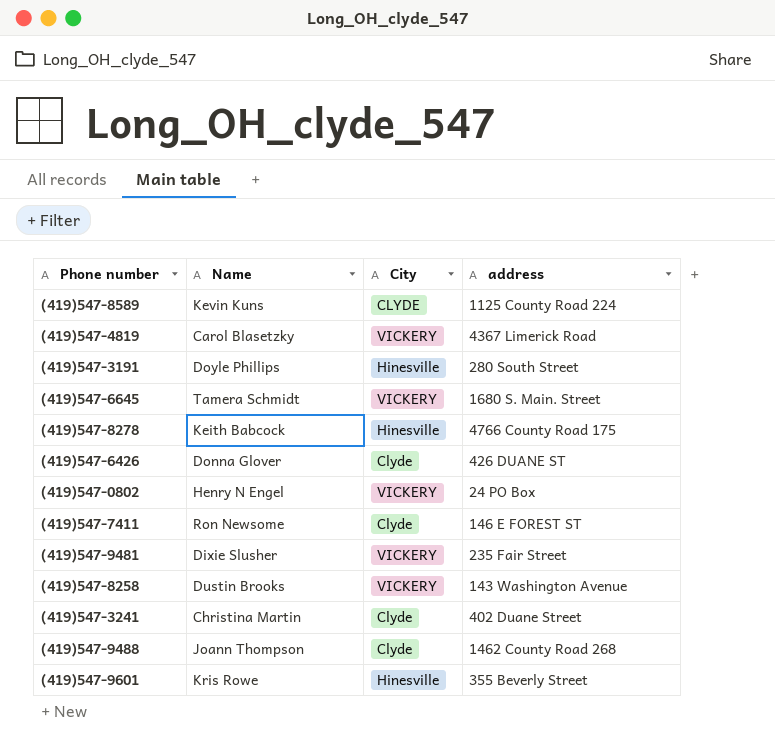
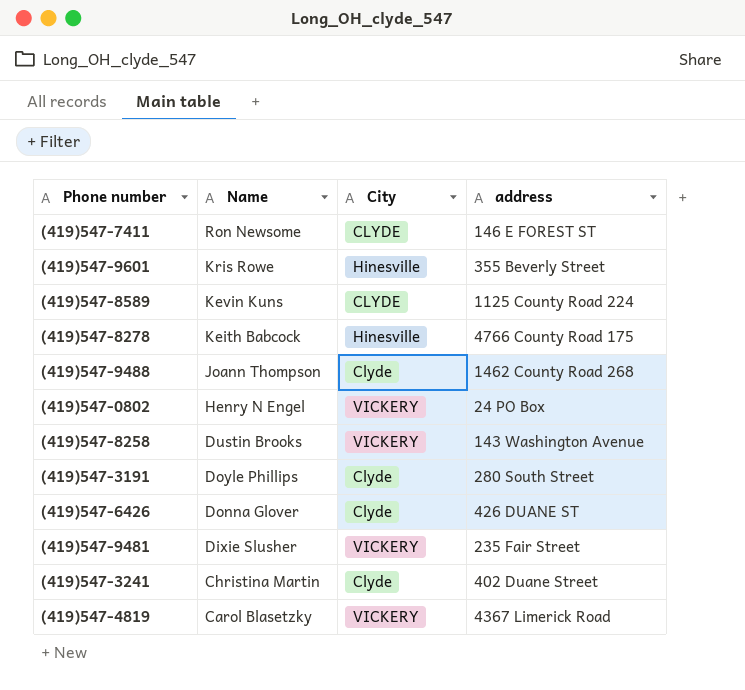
row order: none -> Name descending
row (419)547-6645: Tamera Schmidt | VICKERY | 1680 S. Main. Street -> none
(419)547-7411 | City: Clyde -> CLYDE
(419)547-3191 | City: Hinesville -> Clyde

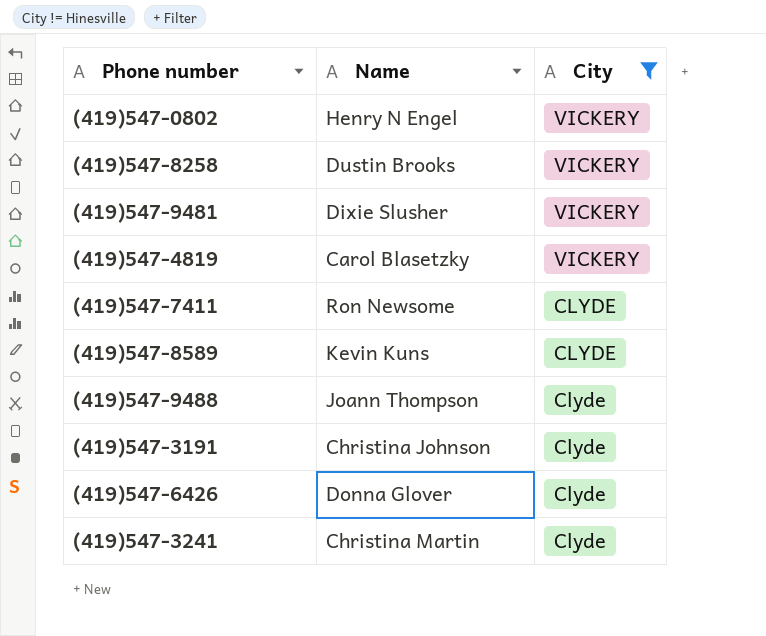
filter: none -> City != Hinesville
row order: Name descending -> City descending
column address | position: 4 -> none
(419)547-3191 | Name: Doyle Phillips -> Christina Johnson

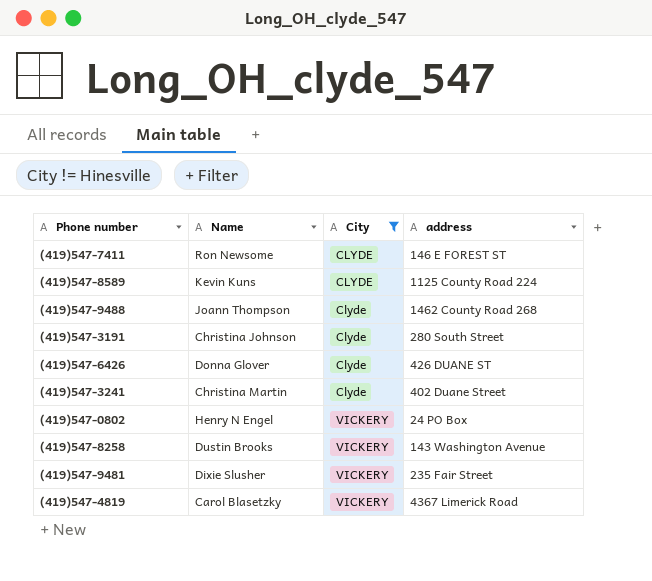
row order: City descending -> City ascending
column address | position: none -> 4

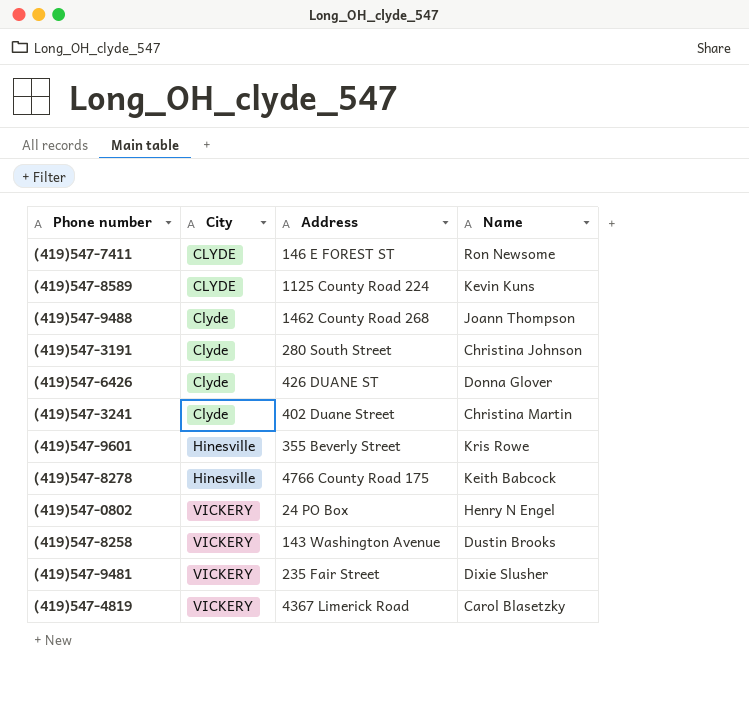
filter: City != Hinesville -> none
column name: address -> Address
column Name | position: 2 -> 4

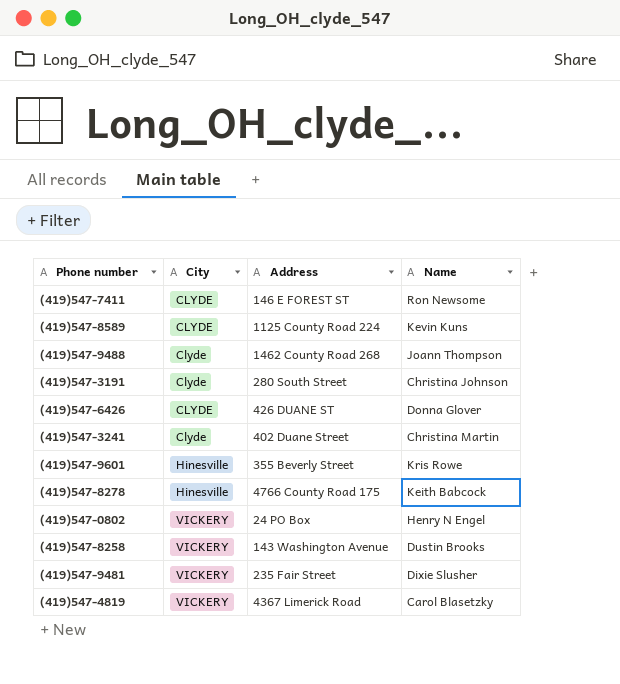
(419)547-6426 | City: Clyde -> CLYDE

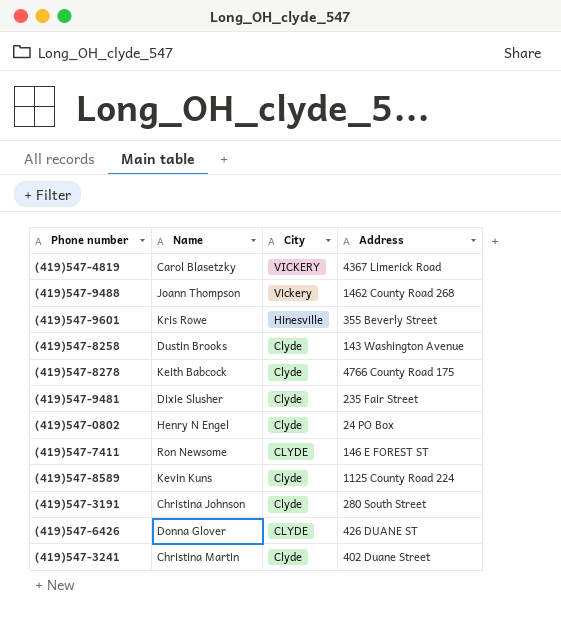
row order: City ascending -> City descending
column Name | position: 4 -> 2
(419)547-9488 | City: Clyde -> Vickery
(419)547-8258 | City: VICKERY -> Clyde
(419)547-8278 | City: Hinesville -> Clyde
(419)547-9481 | City: VICKERY -> Clyde
(419)547-0802 | City: VICKERY -> Clyde
(419)547-8589 | City: CLYDE -> Clyde

